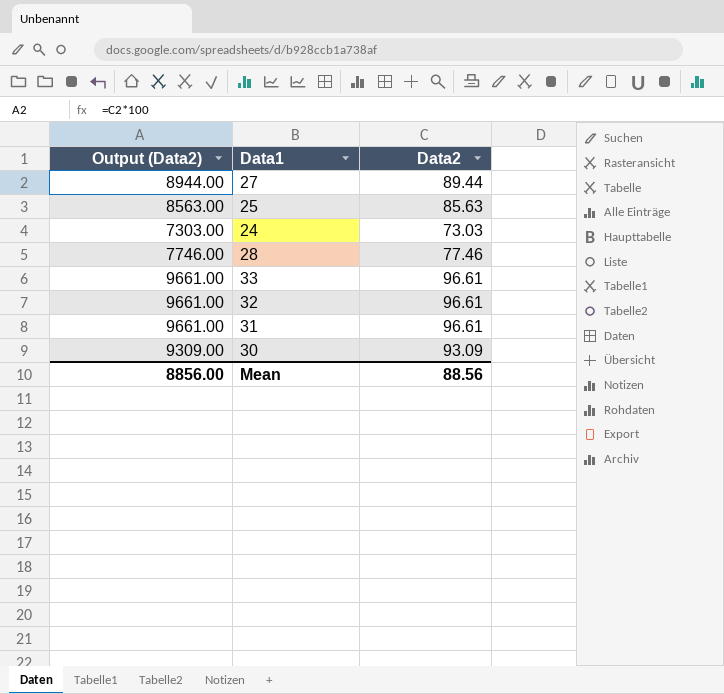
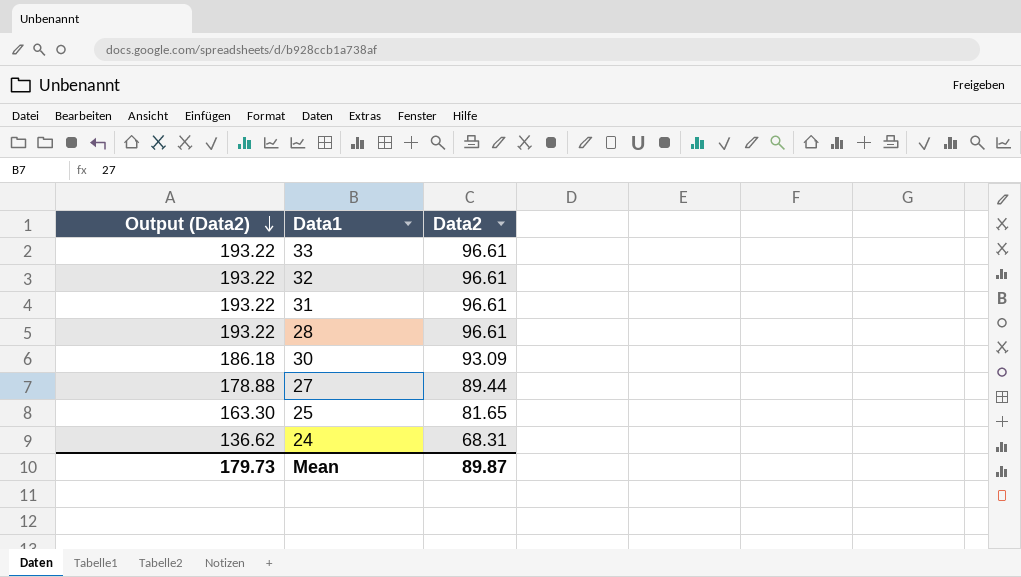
row order: none -> Output (Data2) descending
column Output (Data2) | formula: [Data2] * 100 -> [Data2] * 2
28 | Data2: 77.46 -> 96.61
25 | Data2: 85.63 -> 81.65
24 | Data2: 73.03 -> 68.31
Mean | Output (Data2): 8856.00 -> 179.73
Mean | Data2: 88.56 -> 89.87

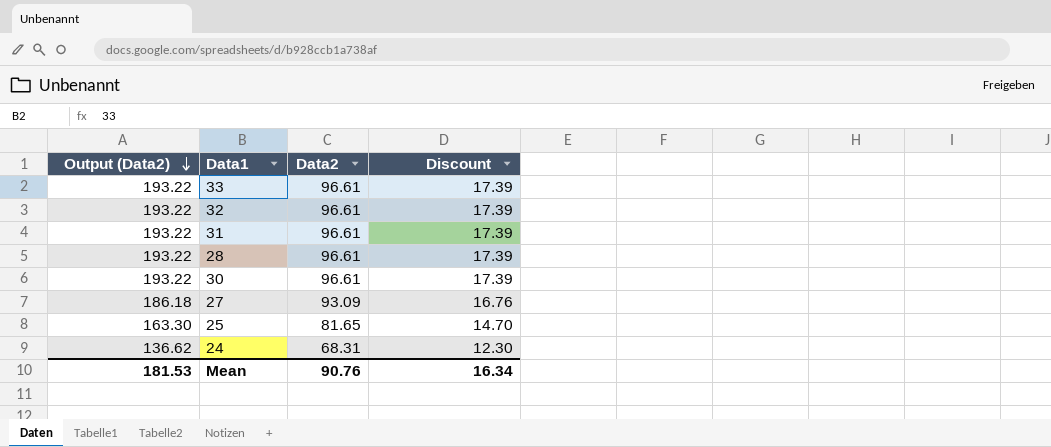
column Discount | formula: none -> [Data2] * 0.18
30 | Output (Data2): 186.18 -> 193.22
30 | Data2: 93.09 -> 96.61
27 | Output (Data2): 178.88 -> 186.18
27 | Data2: 89.44 -> 93.09
Mean | Output (Data2): 179.73 -> 181.53
Mean | Data2: 89.87 -> 90.76

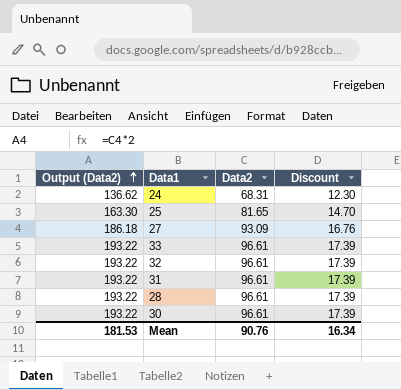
row order: Output (Data2) descending -> Output (Data2) ascending

